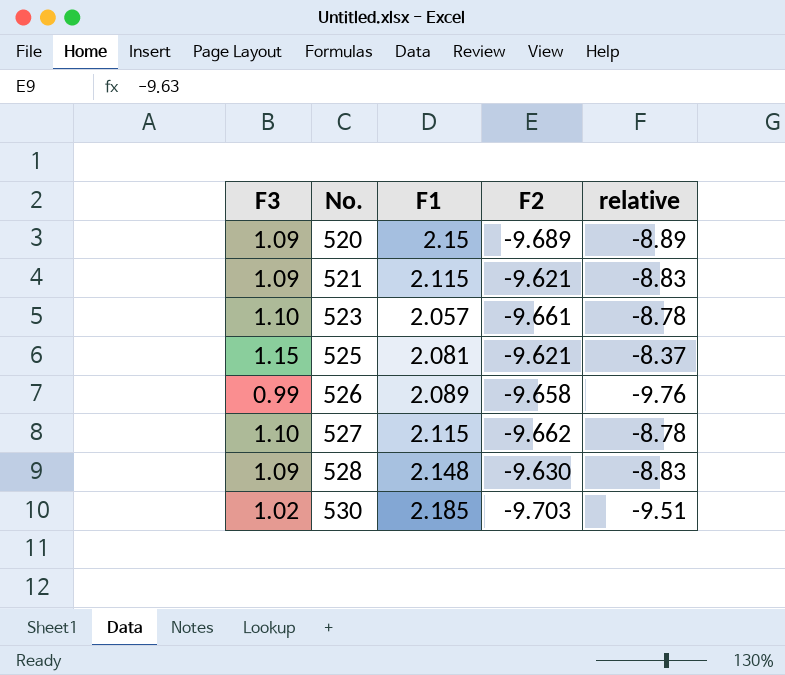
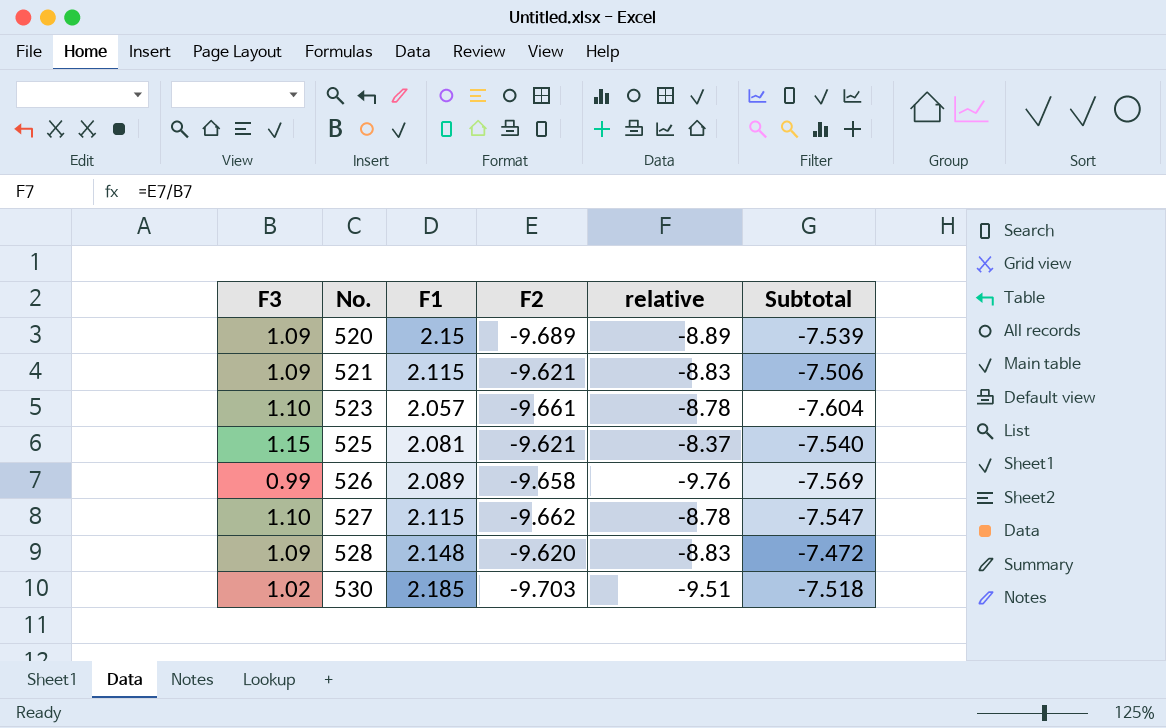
column Subtotal | formula: none -> [F1] + [F2]
528 | F2: -9.630 -> -9.620

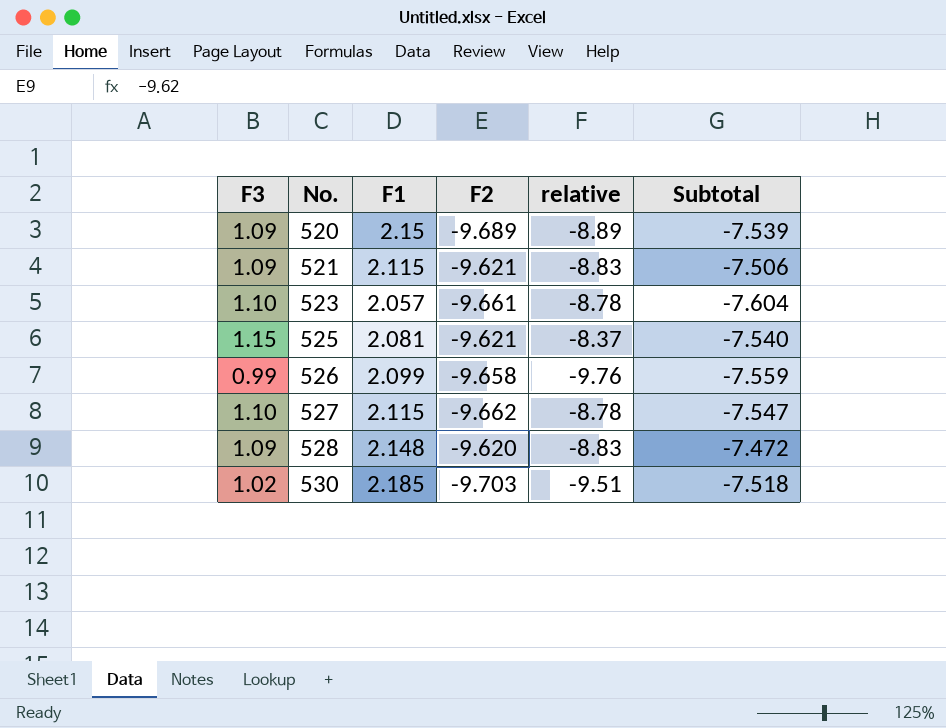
526 | F1: 2.089 -> 2.099
526 | Subtotal: -7.569 -> -7.559

